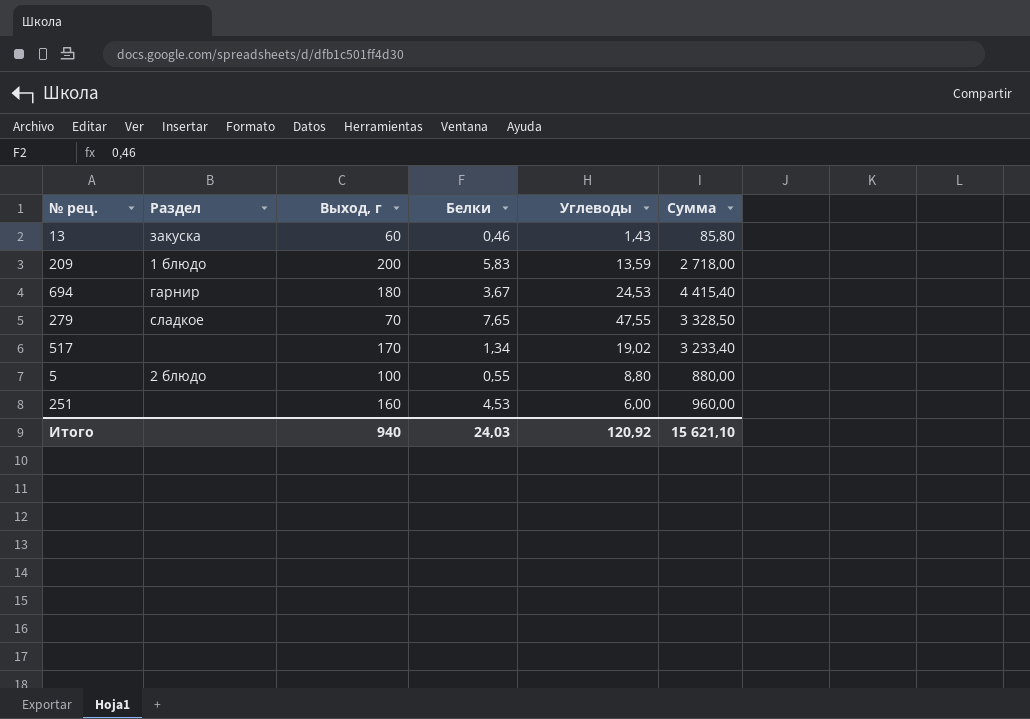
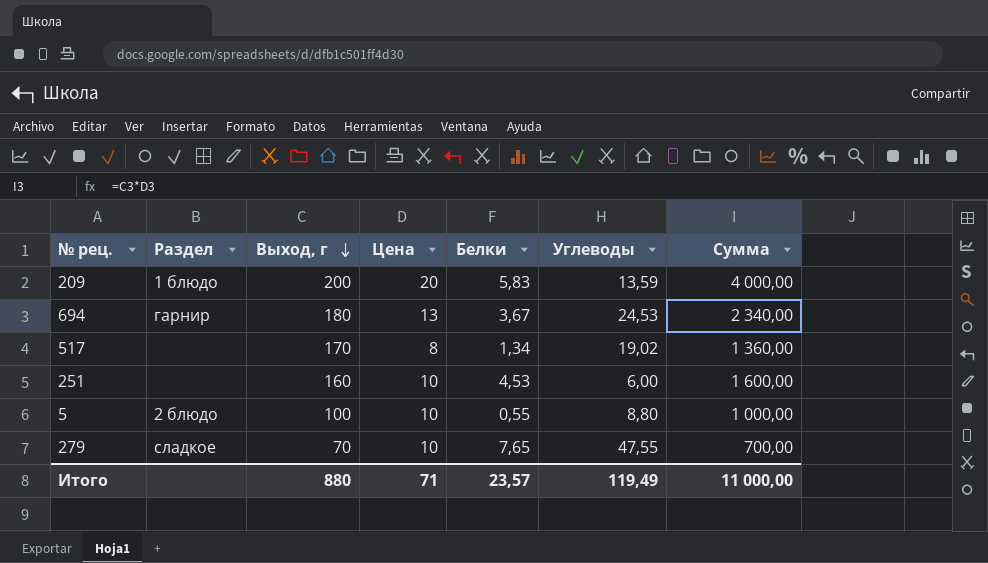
row order: none -> Выход, г descending
column Цена | position: none -> 4
column Сумма | formula: [Выход, г] * [Углеводы] -> [Выход, г] * [Цена]
row 13: закуска | 60 | 0,46 | 1,43 | 85,80 -> none
Итого | Выход, г: 940 -> 880
Итого | Белки: 24,03 -> 23,57
Итого | Углеводы: 120,92 -> 119,49
Итого | Сумма: 15 621,10 -> 11 000,00

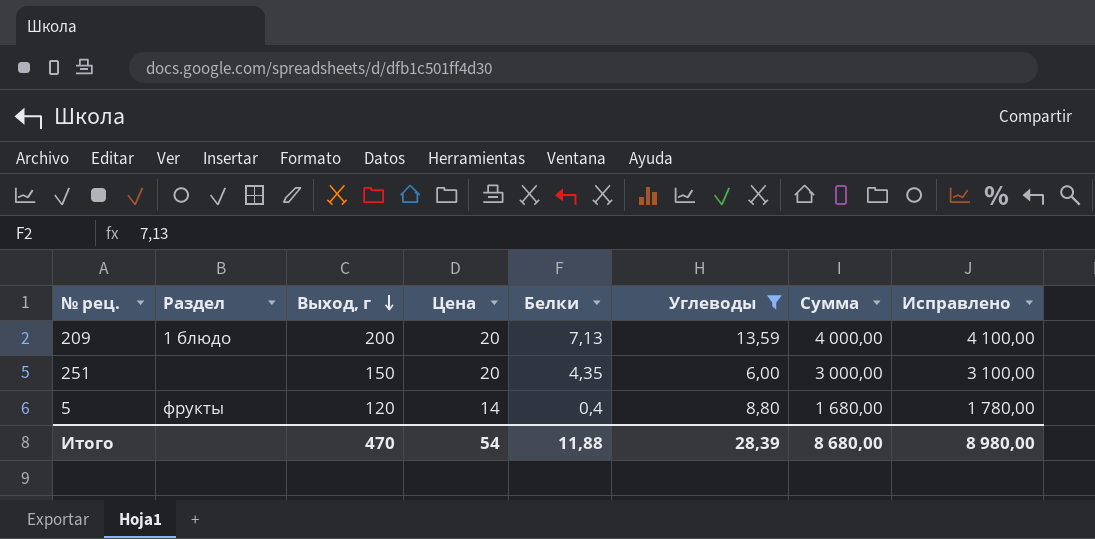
filter: none -> Углеводы <= 13,59
column Исправлено | formula: none -> [Сумма] + 100
209 | Белки: 5,83 -> 7,13
251 | Выход, г: 160 -> 150
251 | Цена: 10 -> 20
251 | Белки: 4,53 -> 4,35
251 | Сумма: 1 600,00 -> 3 000,00
5 | Раздел: 2 блюдо -> фрукты
5 | Выход, г: 100 -> 120
5 | Цена: 10 -> 14
5 | Белки: 0,55 -> 0,4
5 | Сумма: 1 000,00 -> 1 680,00
Итого | Выход, г: 880 -> 470
Итого | Цена: 71 -> 54
Итого | Белки: 23,57 -> 11,88
Итого | Углеводы: 119,49 -> 28,39
Итого | Сумма: 11 000,00 -> 8 680,00

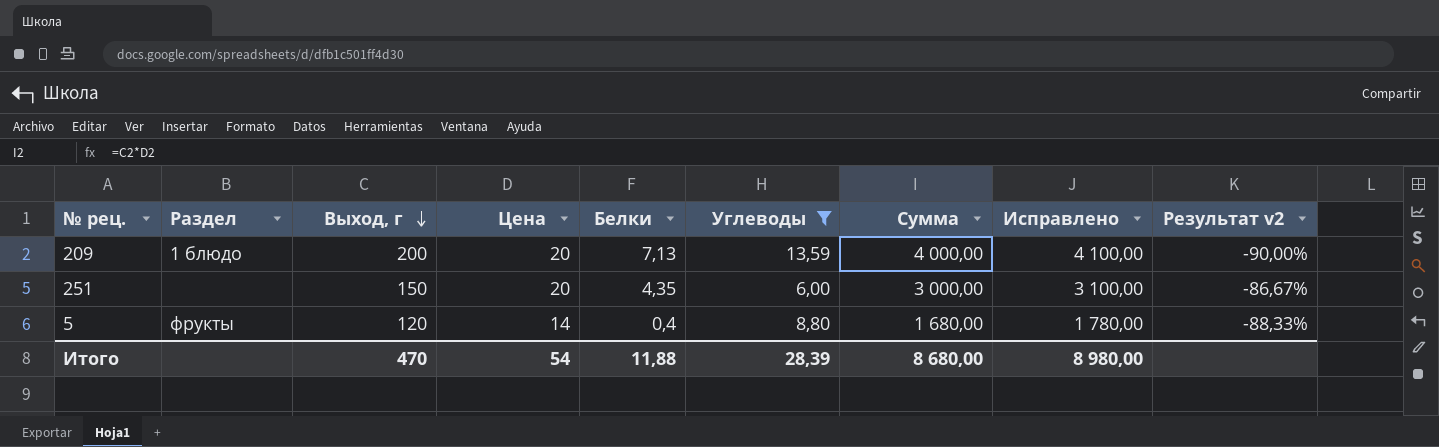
column Результат v2 | formula: none -> ([Цена] - [Выход, г]) / [Выход, г]

